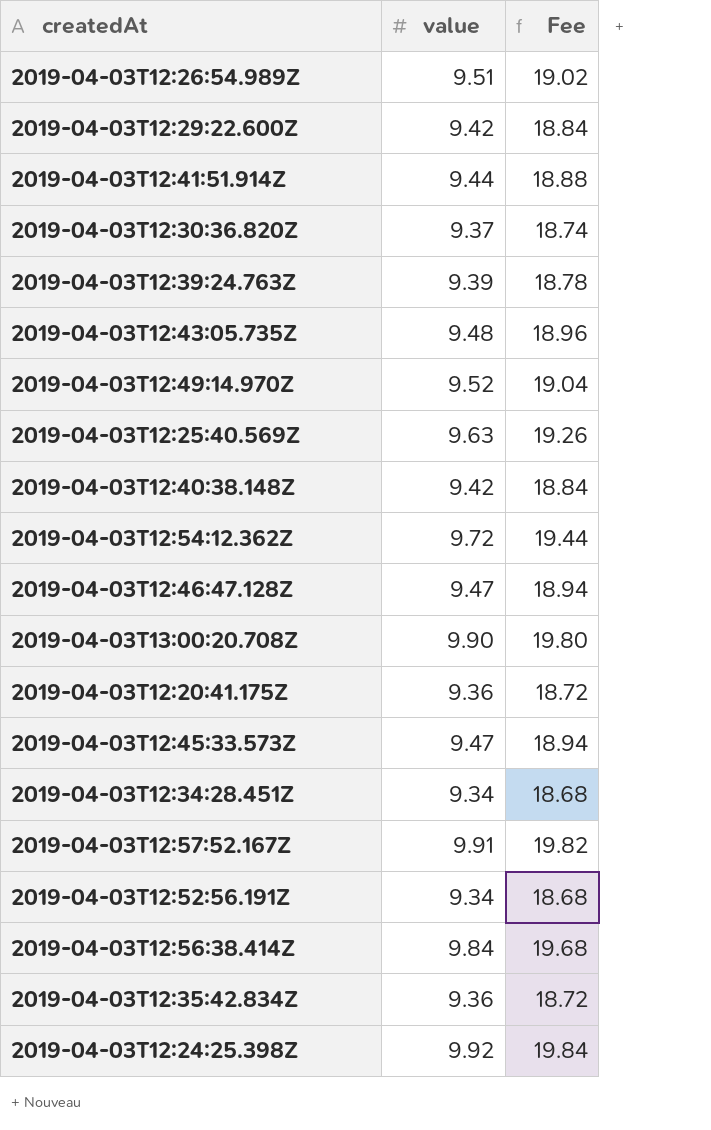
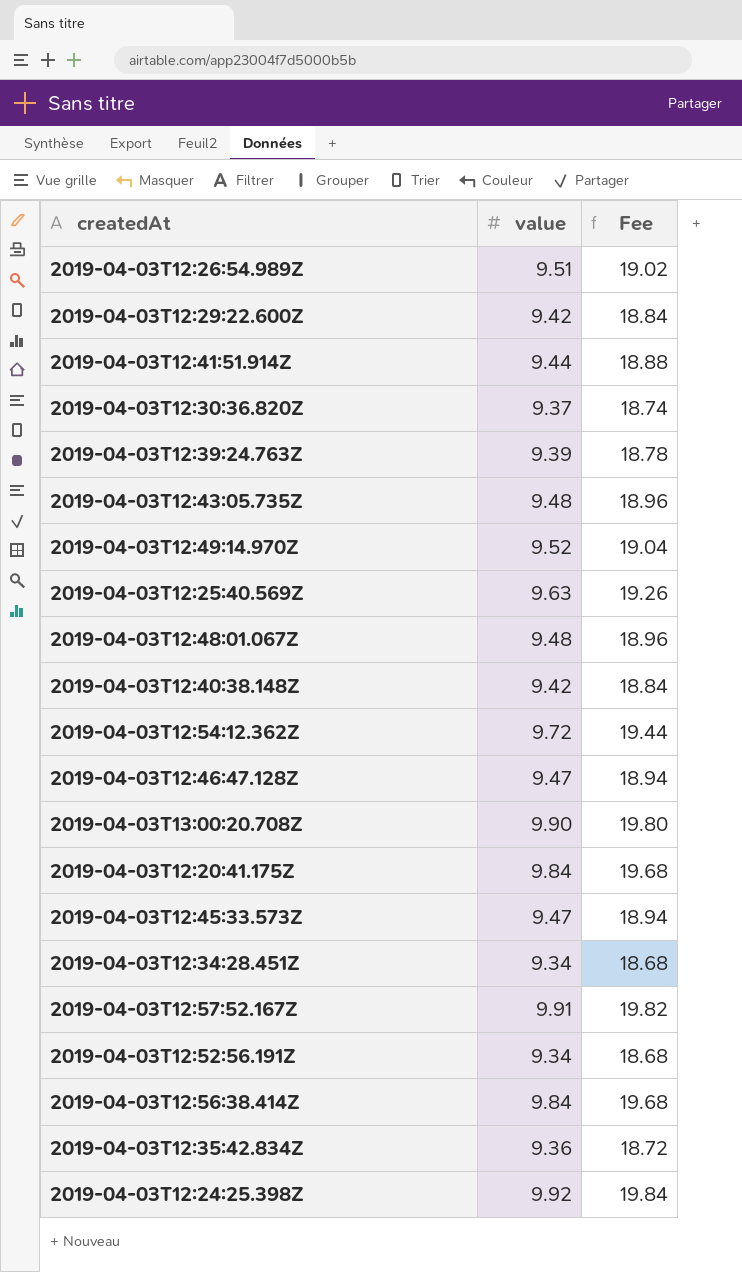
row 2019-04-03T12:48:01.067Z: none -> 9.48 | 18.96
2019-04-03T12:20:41.175Z | value: 9.36 -> 9.84
2019-04-03T12:20:41.175Z | Fee: 18.72 -> 19.68

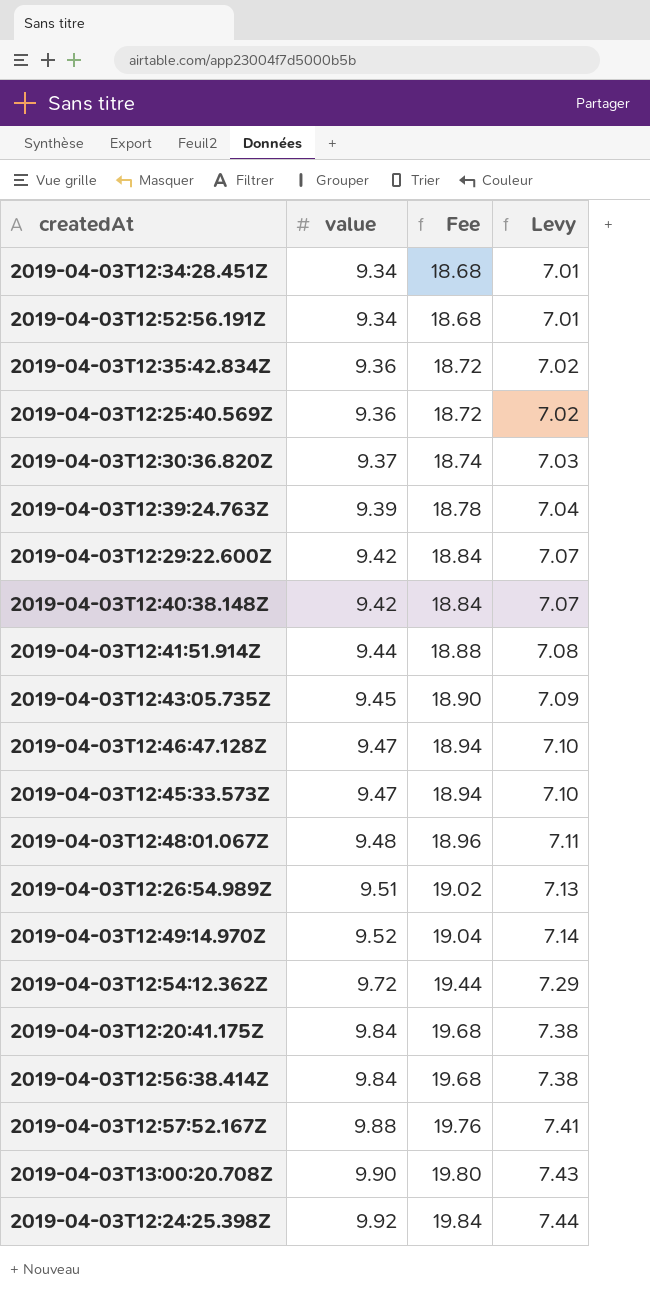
row order: none -> value ascending
column Levy | formula: none -> [value] * 0.75
2019-04-03T12:25:40.569Z | value: 9.63 -> 9.36
2019-04-03T12:25:40.569Z | Fee: 19.26 -> 18.72
2019-04-03T12:43:05.735Z | value: 9.48 -> 9.45
2019-04-03T12:43:05.735Z | Fee: 18.96 -> 18.90
2019-04-03T12:57:52.167Z | value: 9.91 -> 9.88
2019-04-03T12:57:52.167Z | Fee: 19.82 -> 19.76

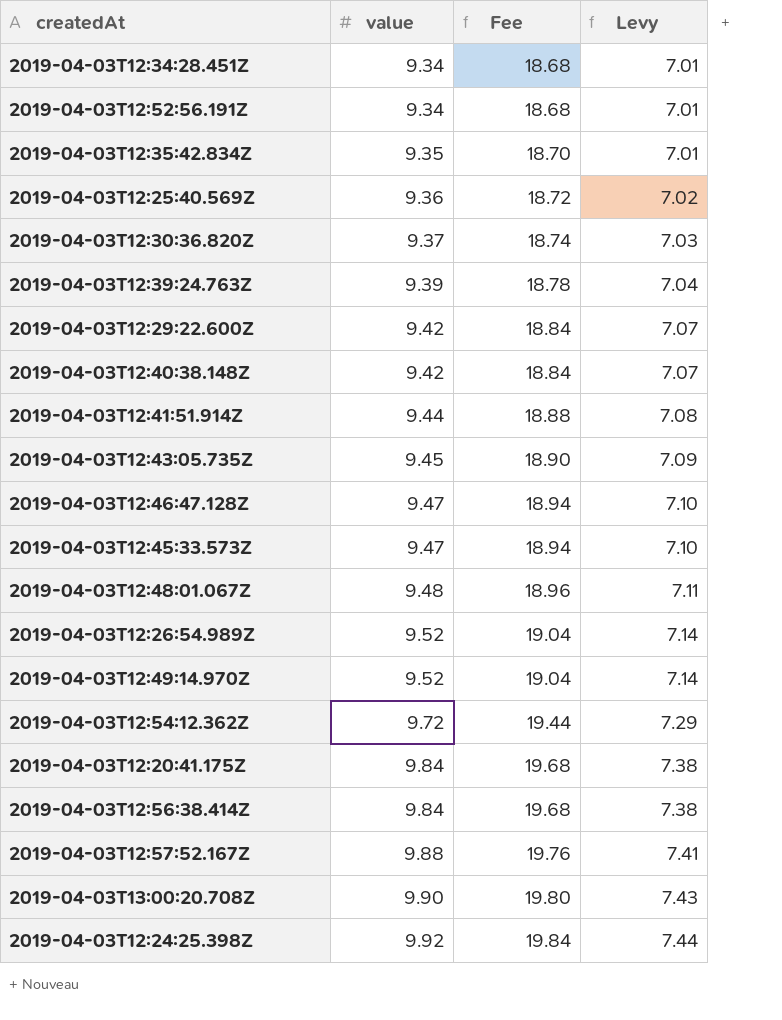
2019-04-03T12:35:42.834Z | value: 9.36 -> 9.35
2019-04-03T12:35:42.834Z | Fee: 18.72 -> 18.70
2019-04-03T12:35:42.834Z | Levy: 7.02 -> 7.01
2019-04-03T12:26:54.989Z | value: 9.51 -> 9.52
2019-04-03T12:26:54.989Z | Fee: 19.02 -> 19.04
2019-04-03T12:26:54.989Z | Levy: 7.13 -> 7.14

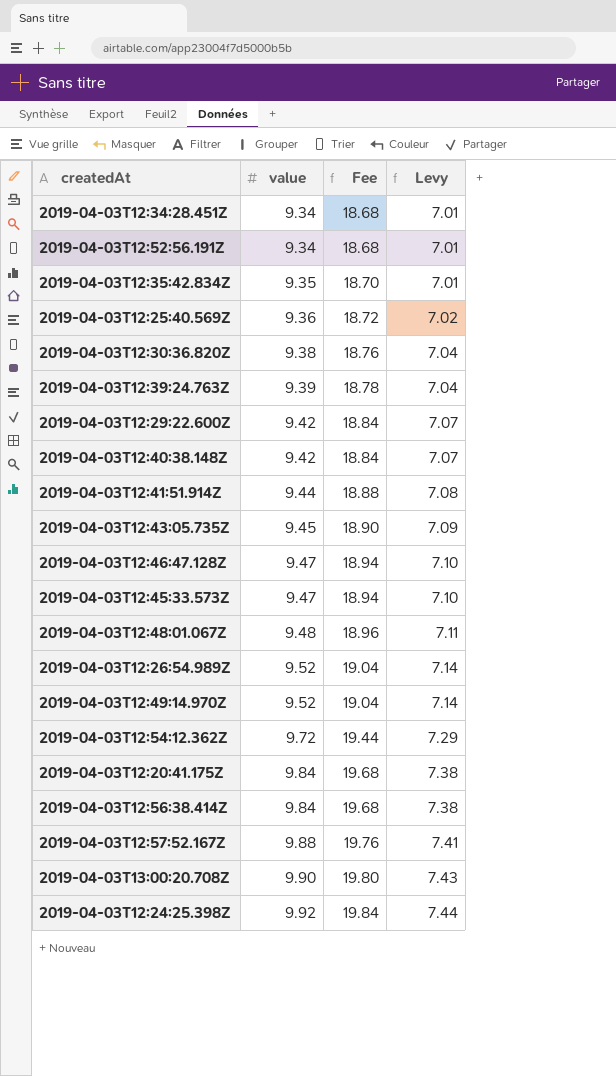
2019-04-03T12:30:36.820Z | value: 9.37 -> 9.38
2019-04-03T12:30:36.820Z | Fee: 18.74 -> 18.76
2019-04-03T12:30:36.820Z | Levy: 7.03 -> 7.04

